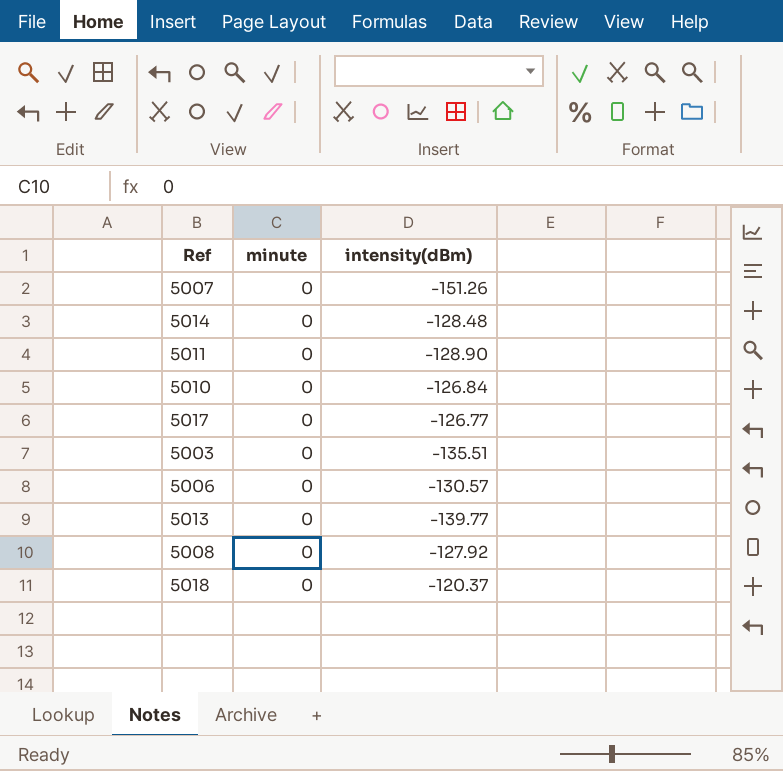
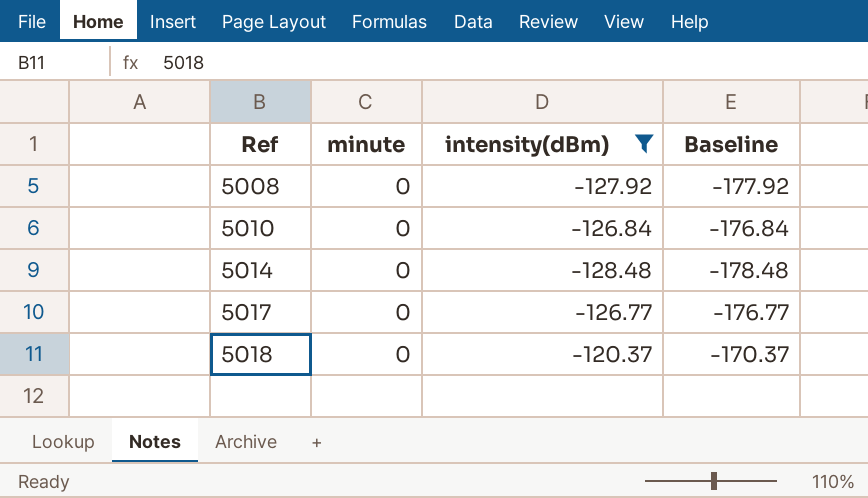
filter: none -> intensity(dBm) >= -128.48
row order: none -> Ref ascending
column Baseline | formula: none -> [intensity(dBm)] - 50

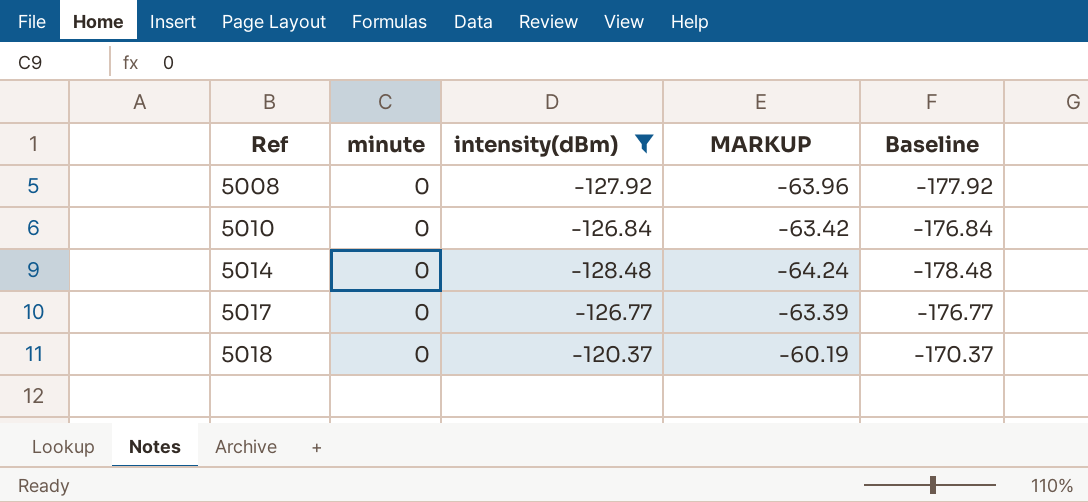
column MARKUP | formula: none -> [intensity(dBm)] * 0.5

